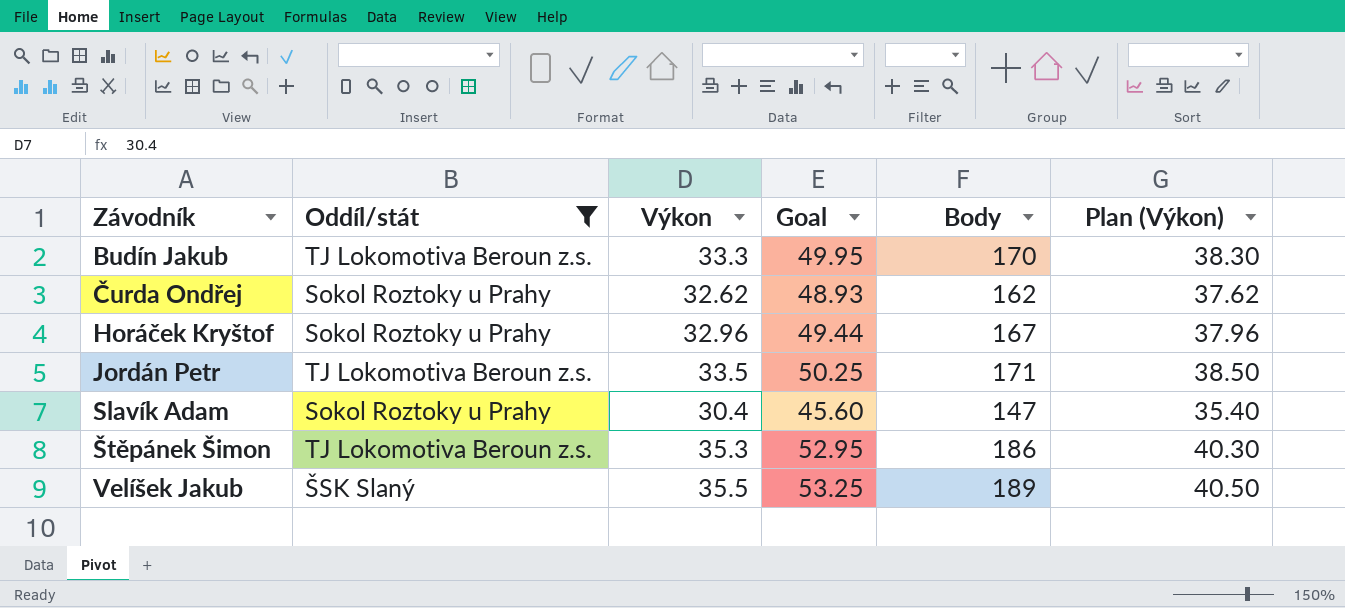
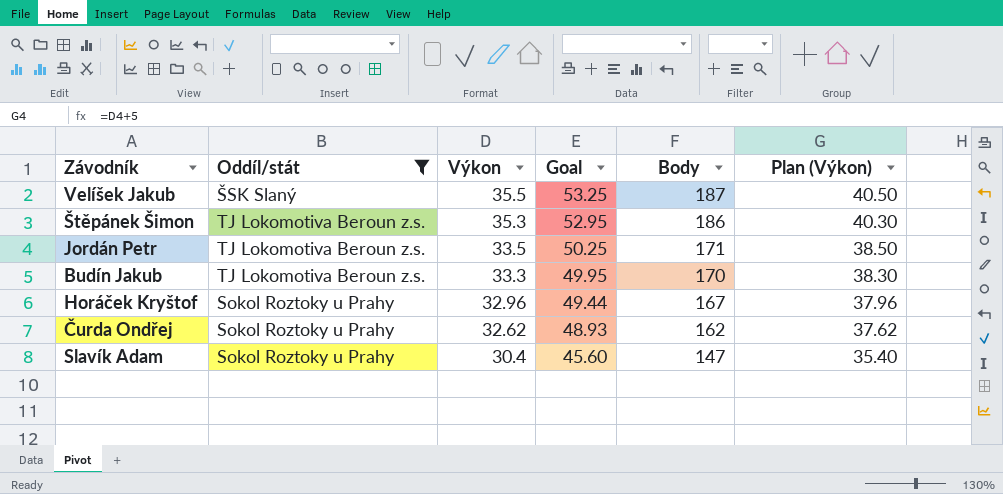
row order: Závodník ascending -> Výkon descending
Velíšek Jakub | Body: 189 -> 187

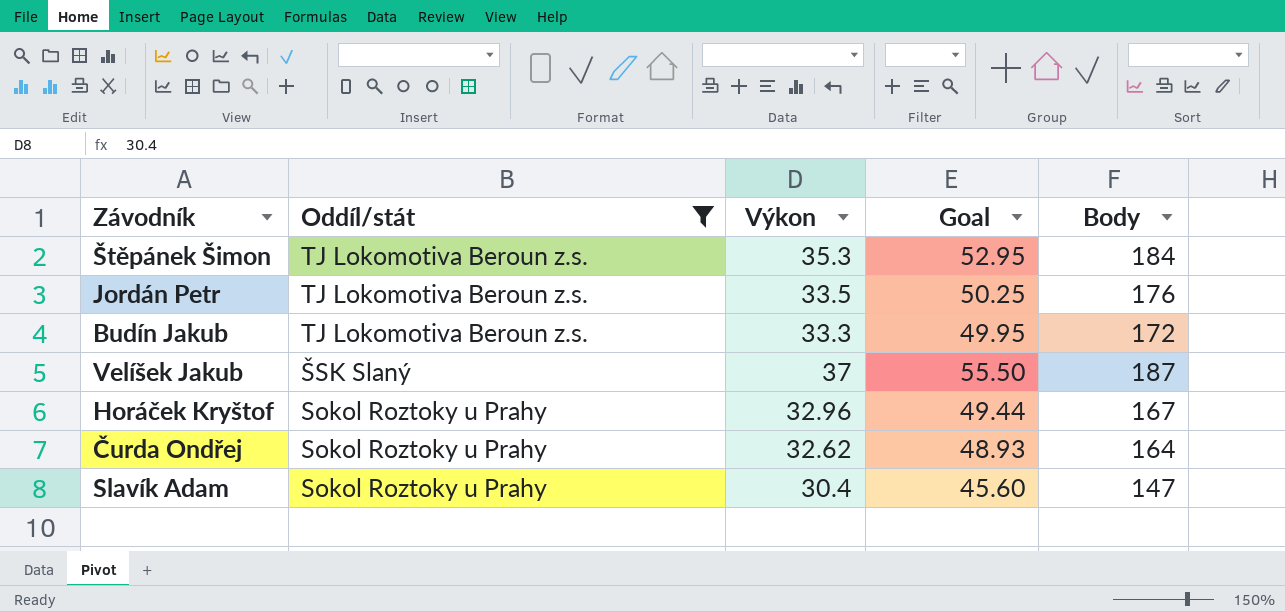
row order: Výkon descending -> Oddíl/stát descending
column Plan (Výkon) | formula: [Výkon] + 5 -> none
Štěpánek Šimon | Body: 186 -> 184
Jordán Petr | Body: 171 -> 176
Budín Jakub | Body: 170 -> 172
Velíšek Jakub | Výkon: 35.5 -> 37
Velíšek Jakub | Goal: 53.25 -> 55.50
Čurda Ondřej | Body: 162 -> 164

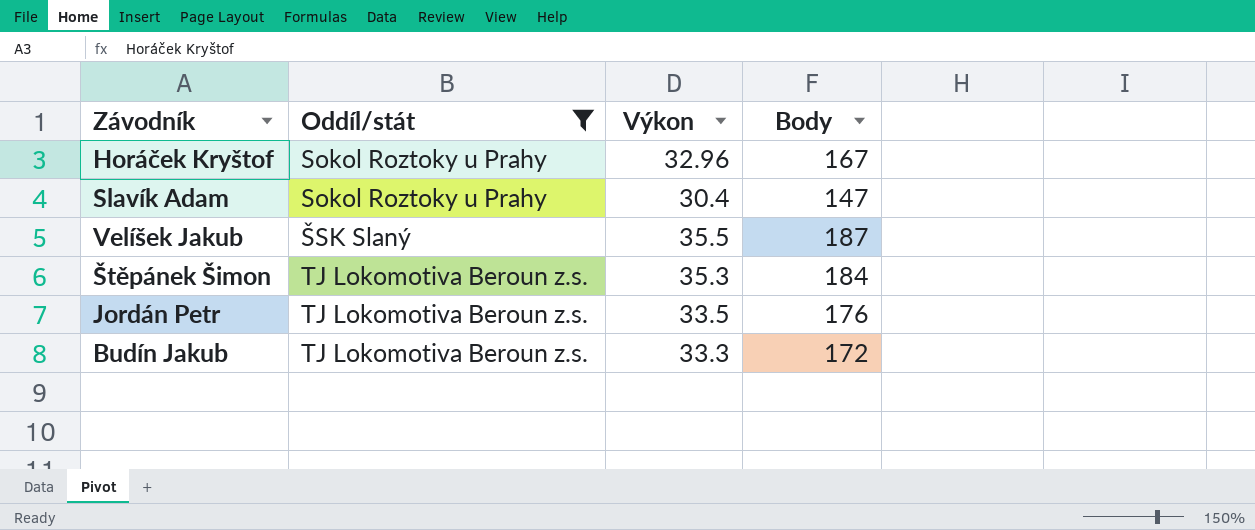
row order: Oddíl/stát descending -> Oddíl/stát ascending
column Goal | formula: [Výkon] * 1.5 -> none
row Čurda Ondřej: Sokol Roztoky u Prahy | 32.62 | 48.93 | 164 -> none
Velíšek Jakub | Výkon: 37 -> 35.5

